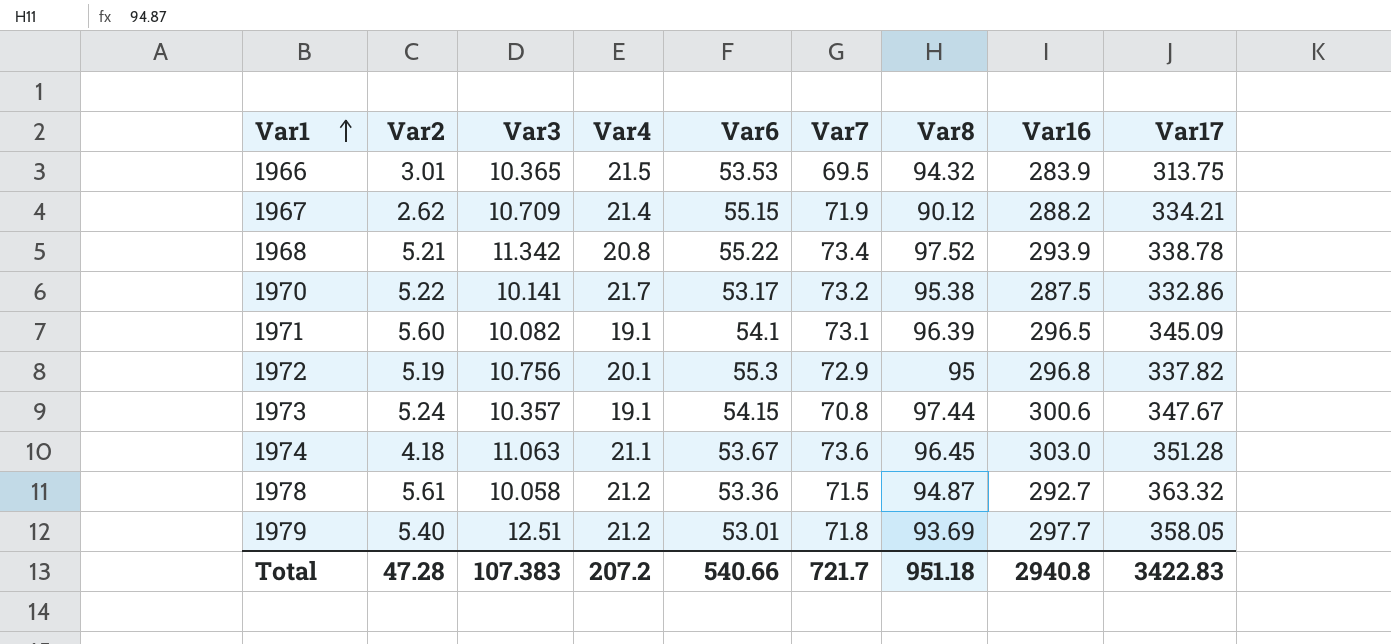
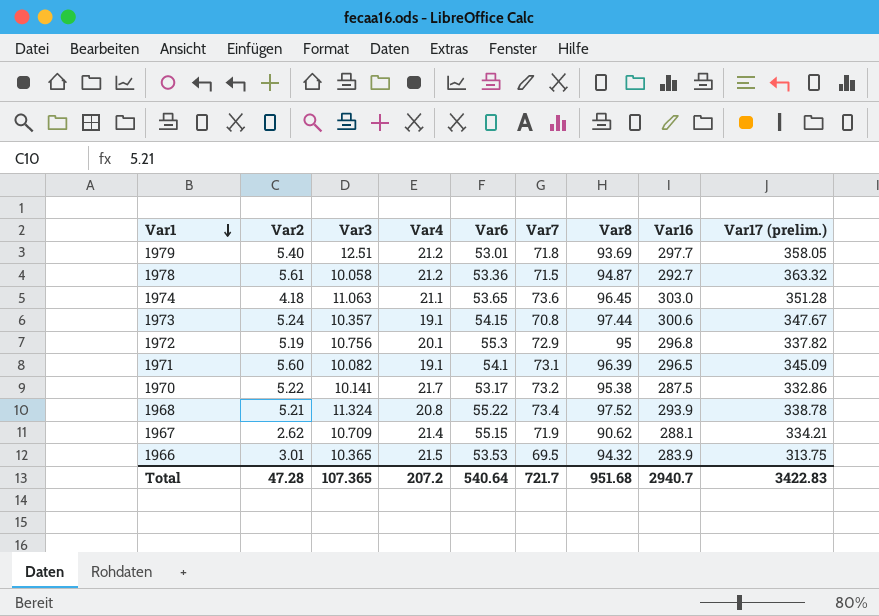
row order: Var1 ascending -> Var1 descending
column name: Var17 -> Var17 (prelim.)
1974 | Var6: 53.67 -> 53.65
1968 | Var3: 11.342 -> 11.324
1967 | Var8: 90.12 -> 90.62
1967 | Var16: 288.2 -> 288.1
Total | Var3: 107.383 -> 107.365
Total | Var6: 540.66 -> 540.64
Total | Var8: 951.18 -> 951.68
Total | Var16: 2940.8 -> 2940.7

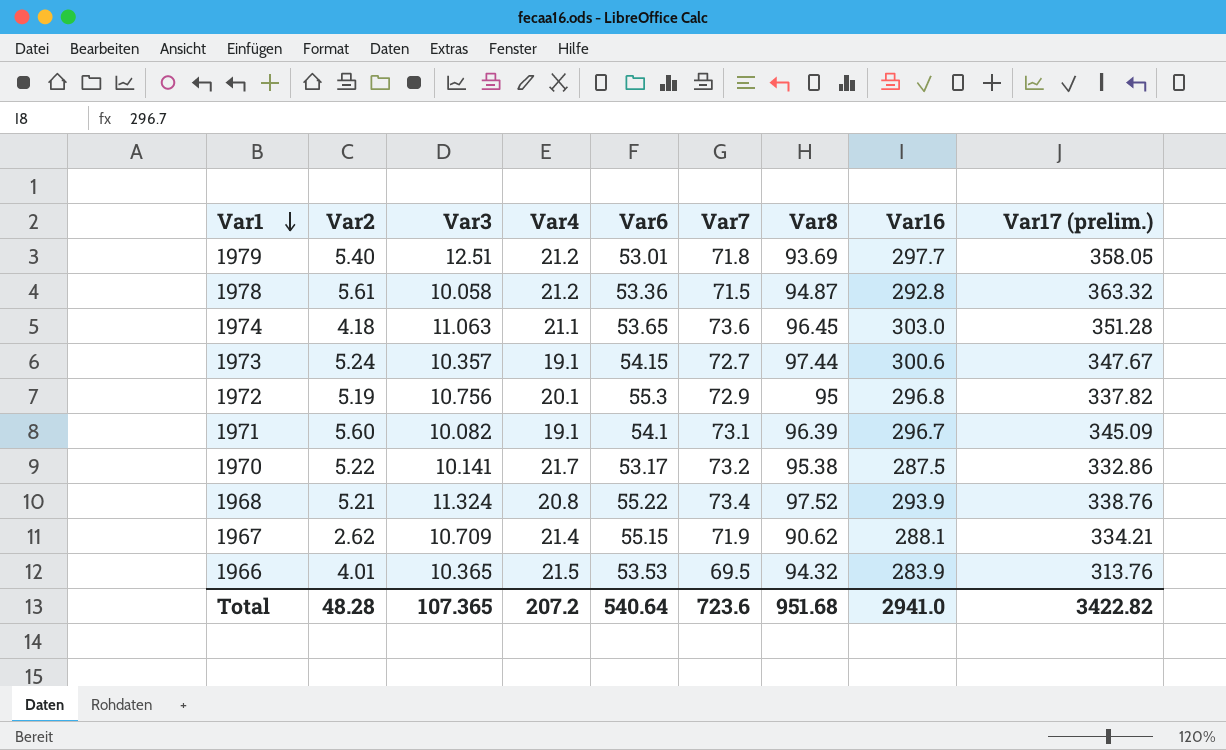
1978 | Var16: 292.7 -> 292.8
1973 | Var7: 70.8 -> 72.7
1971 | Var16: 296.5 -> 296.7
1968 | Var17 (prelim.): 338.78 -> 338.76
1966 | Var2: 3.01 -> 4.01
1966 | Var17 (prelim.): 313.75 -> 313.76
Total | Var2: 47.28 -> 48.28
Total | Var7: 721.7 -> 723.6
Total | Var16: 2940.7 -> 2941.0
Total | Var17 (prelim.): 3422.83 -> 3422.82

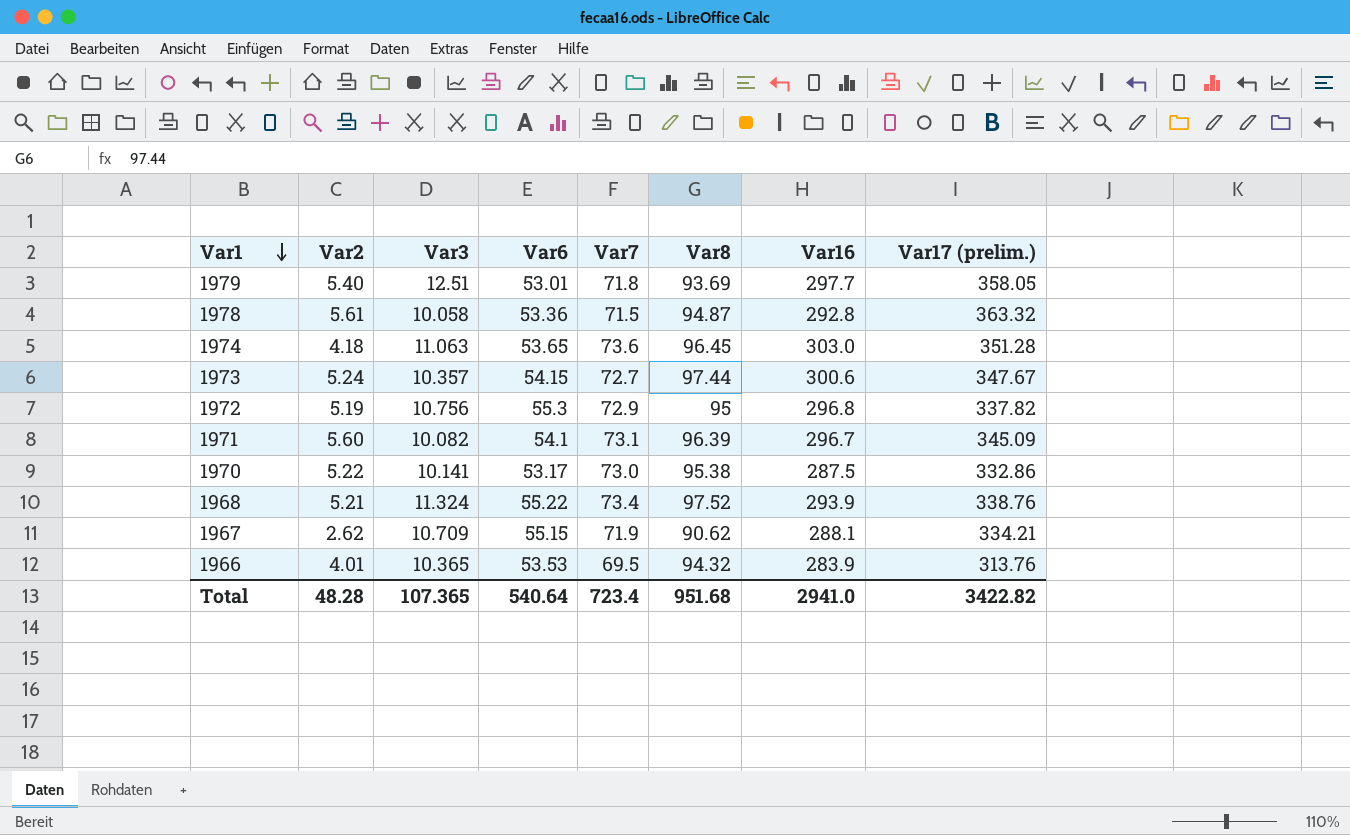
column Var4 | position: 4 -> none
1970 | Var7: 73.2 -> 73.0
Total | Var7: 723.6 -> 723.4

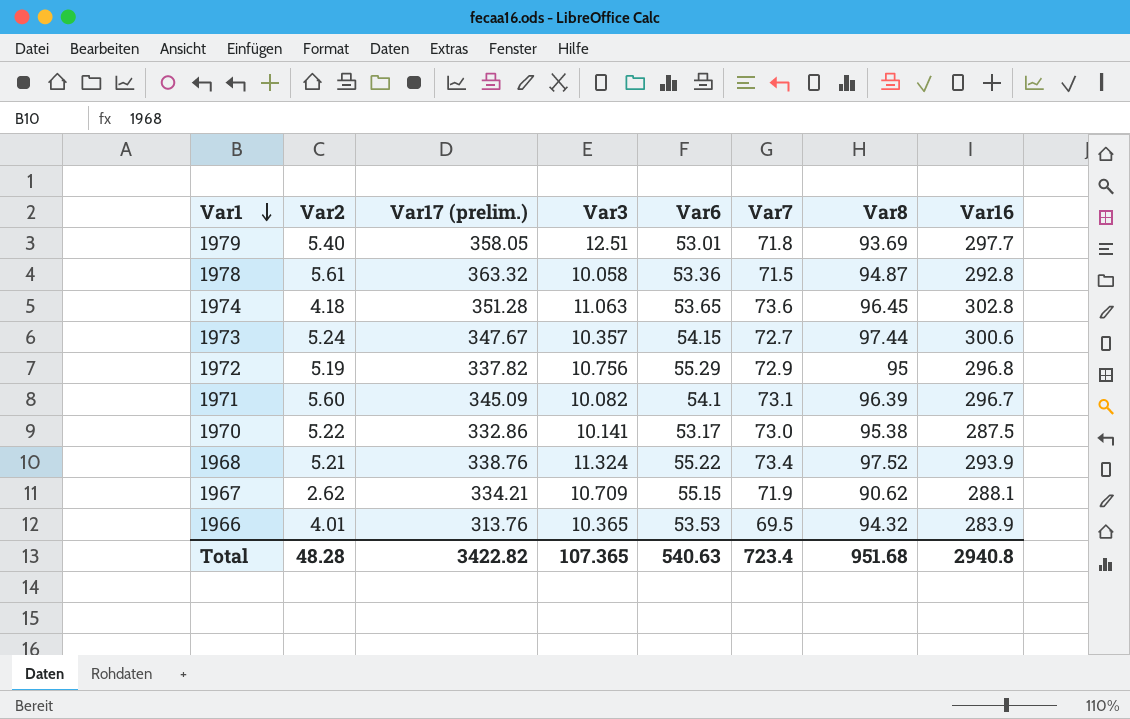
column Var17 (prelim.) | position: 8 -> 3
1974 | Var16: 303.0 -> 302.8
1972 | Var6: 55.3 -> 55.29
Total | Var6: 540.64 -> 540.63
Total | Var16: 2941.0 -> 2940.8

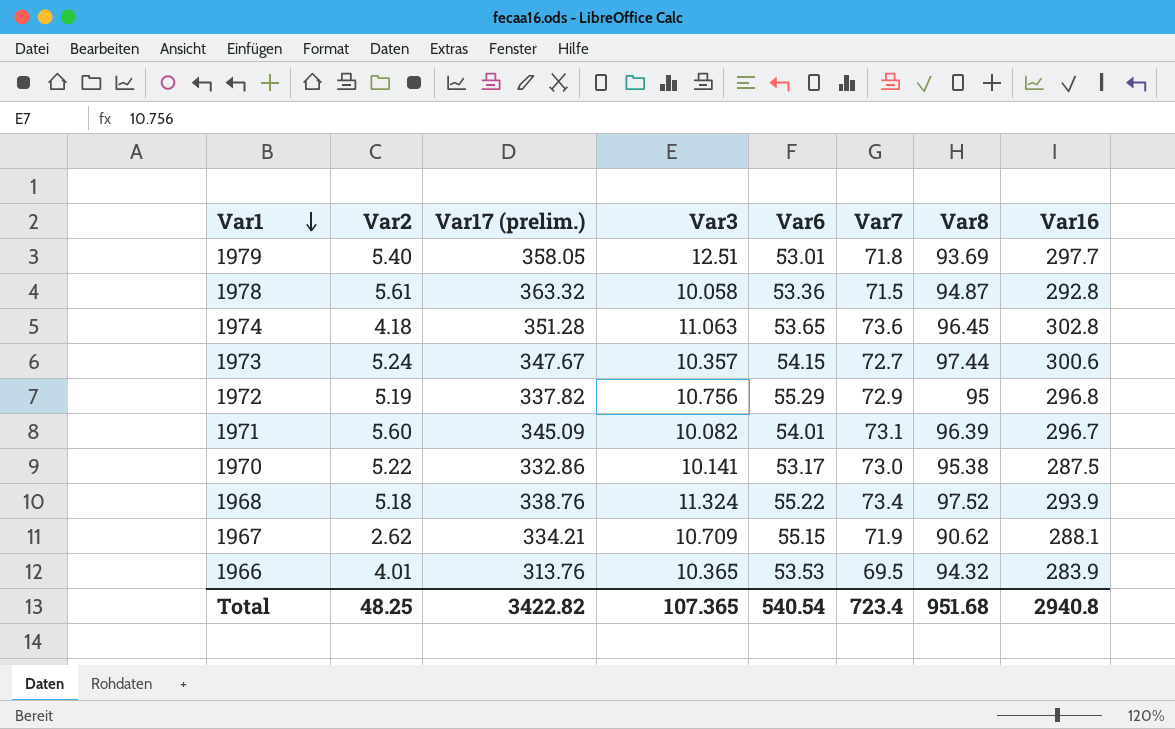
1971 | Var6: 54.1 -> 54.01
1968 | Var2: 5.21 -> 5.18
Total | Var2: 48.28 -> 48.25
Total | Var6: 540.63 -> 540.54

